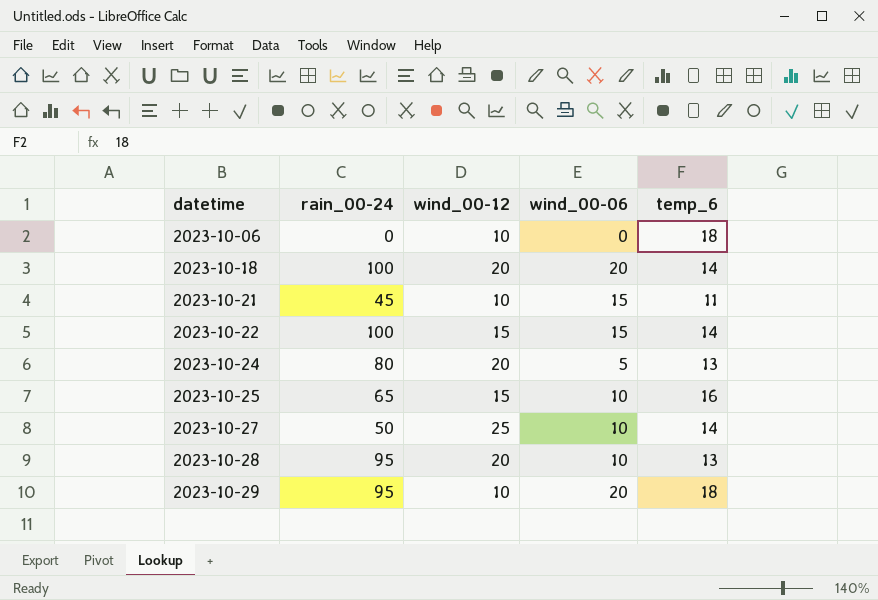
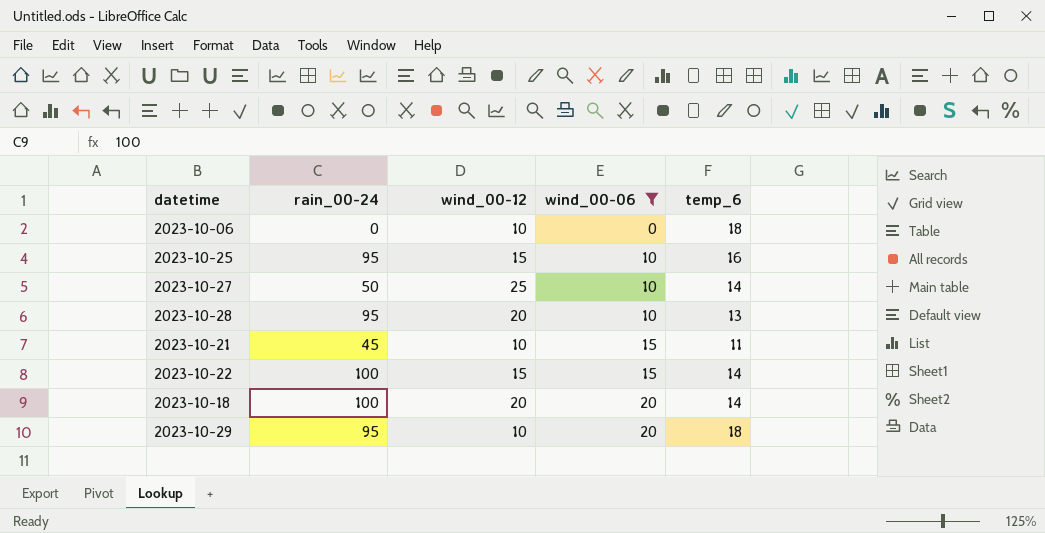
filter: none -> wind_00-06 != 5
row order: datetime ascending -> wind_00-06 ascending
2023-10-25 | rain_00-24: 65 -> 95

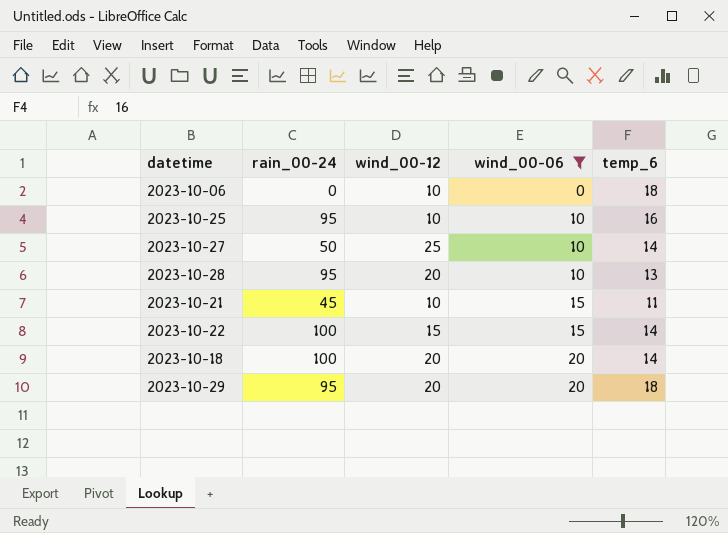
2023-10-25 | wind_00-12: 15 -> 10
2023-10-29 | wind_00-12: 10 -> 20

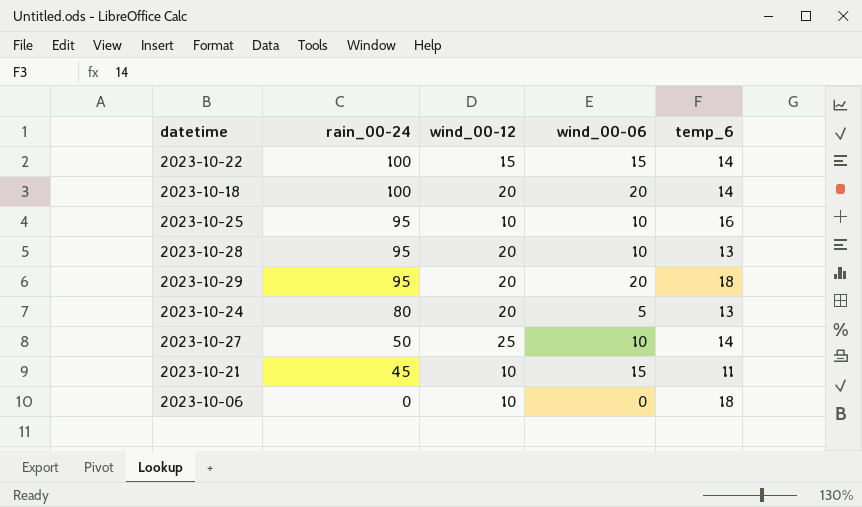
filter: wind_00-06 != 5 -> none
row order: wind_00-06 ascending -> rain_00-24 descending

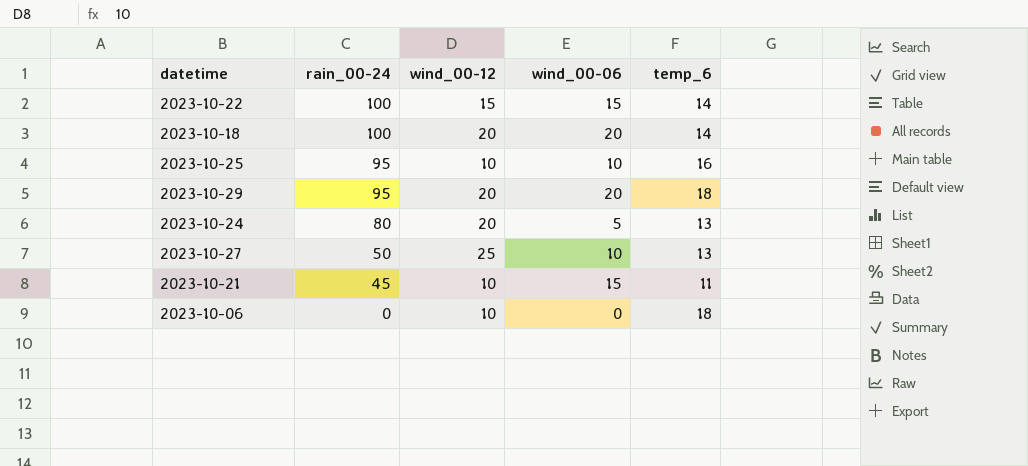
row 2023-10-28: 95 | 20 | 10 | 13 -> none
2023-10-27 | temp_6: 14 -> 13

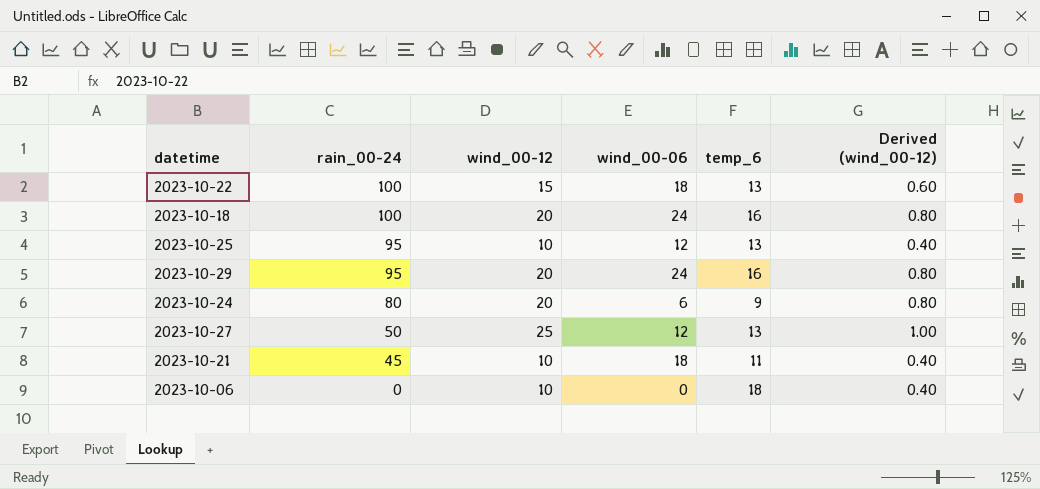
column Derived (wind_00-12) | formula: none -> [wind_00-12] * 0.04
2023-10-22 | wind_00-06: 15 -> 18
2023-10-22 | temp_6: 14 -> 13
2023-10-18 | wind_00-06: 20 -> 24
2023-10-18 | temp_6: 14 -> 16
2023-10-25 | wind_00-06: 10 -> 12
2023-10-25 | temp_6: 16 -> 13
2023-10-29 | wind_00-06: 20 -> 24
2023-10-29 | temp_6: 18 -> 16
2023-10-24 | wind_00-06: 5 -> 6
2023-10-24 | temp_6: 13 -> 9
2023-10-27 | wind_00-06: 10 -> 12
2023-10-21 | wind_00-06: 15 -> 18

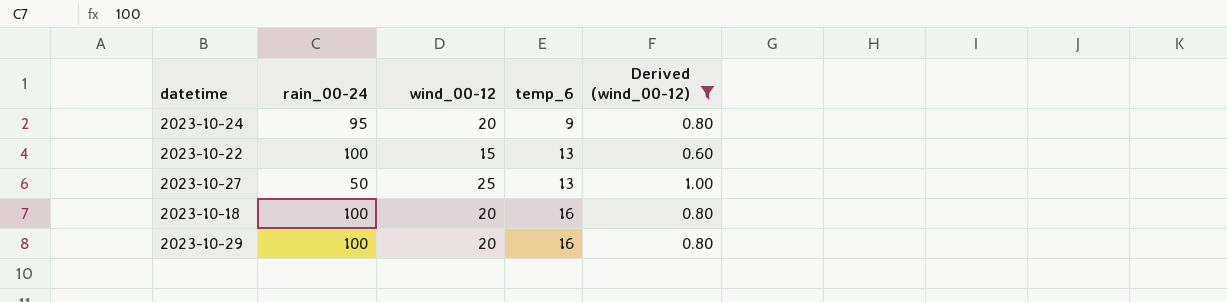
filter: none -> Derived (wind_00-12) != 0.40
row order: rain_00-24 descending -> temp_6 ascending
column wind_00-06 | position: 4 -> none
2023-10-24 | rain_00-24: 80 -> 95
2023-10-29 | rain_00-24: 95 -> 100

